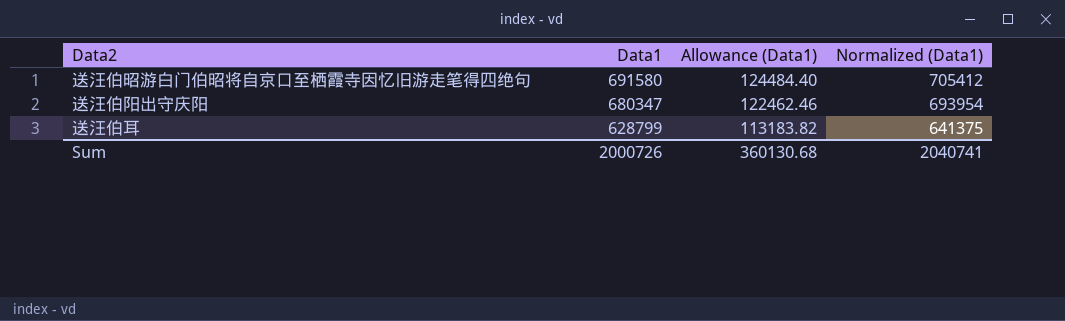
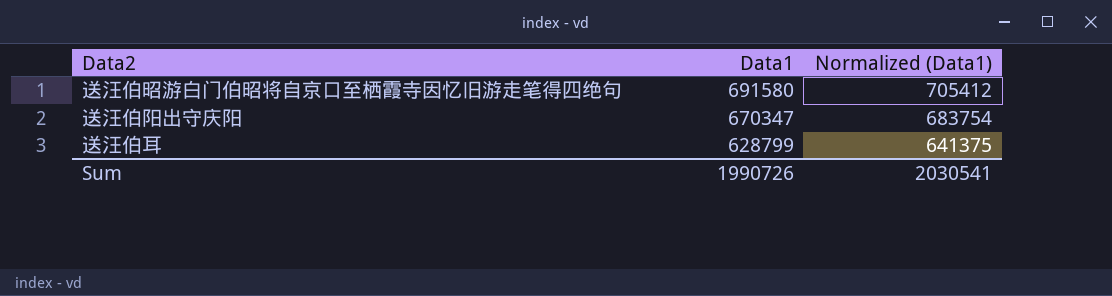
column Allowance (Data1) | formula: [Data1] * 0.18 -> none
送汪伯阳出守庆阳 | Data1: 680347 -> 670347
送汪伯阳出守庆阳 | Normalized (Data1): 693954 -> 683754
Sum | Data1: 2000726 -> 1990726
Sum | Normalized (Data1): 2040741 -> 2030541

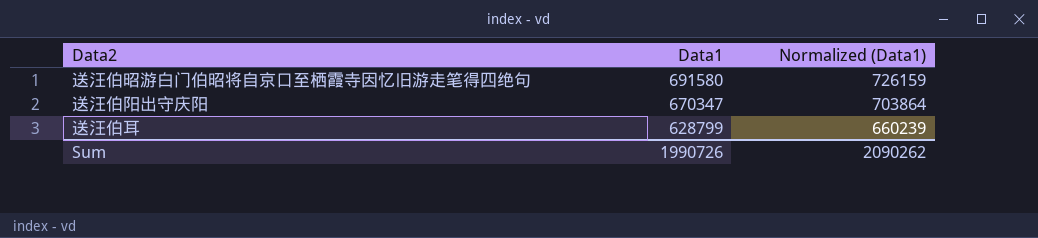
column Normalized (Data1) | formula: [Data1] * 1.02 -> [Data1] * 1.05
Sum | Normalized (Data1): 2030541 -> 2090262

